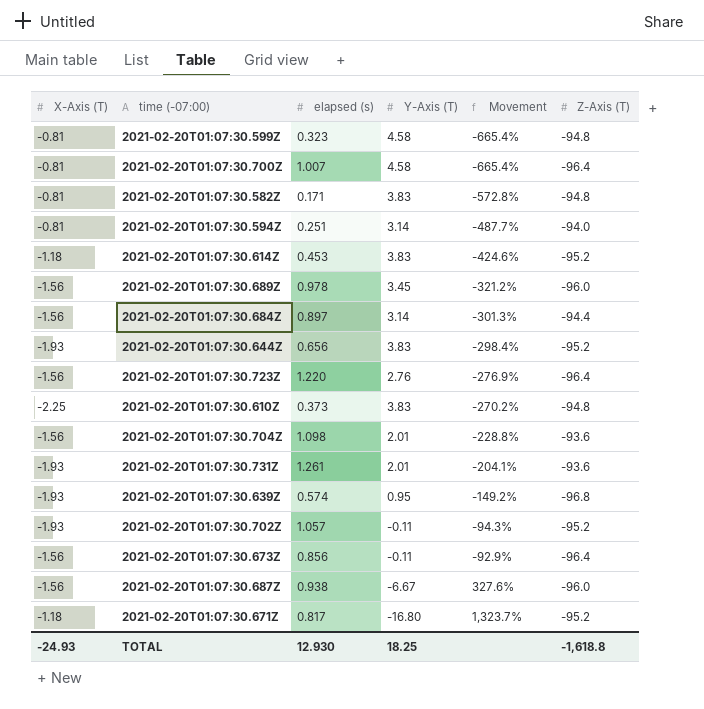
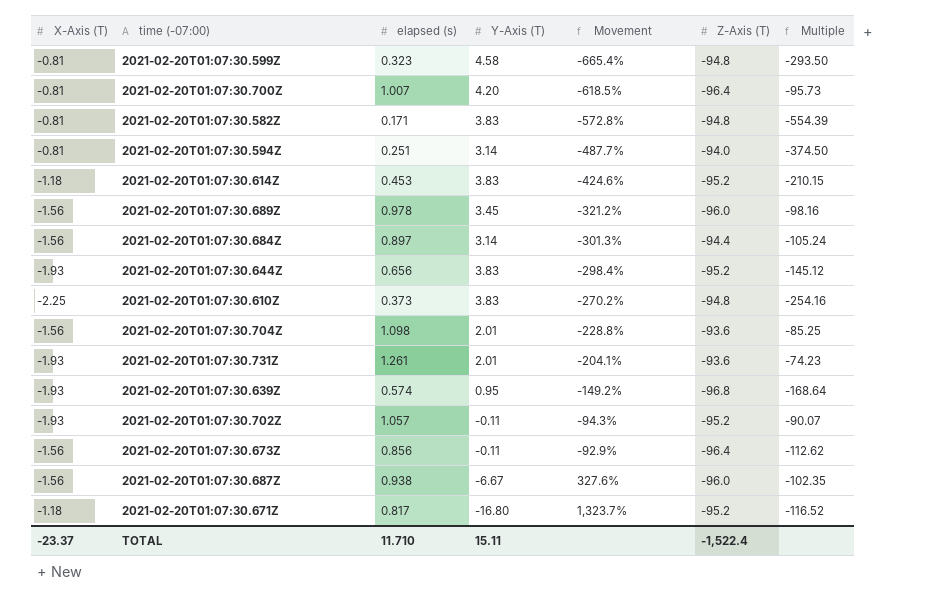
column Multiple | formula: none -> [Z-Axis (T)] / [elapsed (s)]
row 2021-02-20T01:07:30.723Z: -1.56 | 1.220 | 2.76 | -276.9% | -96.4 -> none
2021-02-20T01:07:30.700Z | Y-Axis (T): 4.58 -> 4.20
2021-02-20T01:07:30.700Z | Movement: -665.4% -> -618.5%
TOTAL | X-Axis (T): -24.93 -> -23.37
TOTAL | elapsed (s): 12.930 -> 11.710
TOTAL | Y-Axis (T): 18.25 -> 15.11
TOTAL | Z-Axis (T): -1,618.8 -> -1,522.4

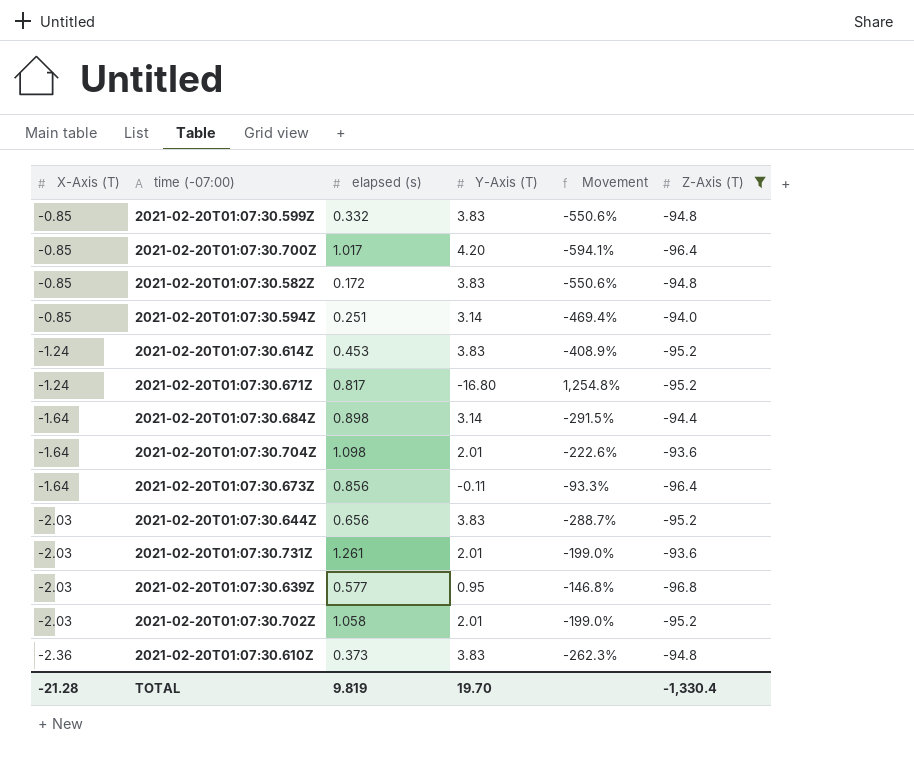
filter: none -> Z-Axis (T) != -96.0
row order: Movement ascending -> X-Axis (T) descending
column Multiple | formula: [Z-Axis (T)] / [elapsed (s)] -> none
2021-02-20T01:07:30.599Z | X-Axis (T): -0.81 -> -0.85
2021-02-20T01:07:30.599Z | elapsed (s): 0.323 -> 0.332
2021-02-20T01:07:30.599Z | Y-Axis (T): 4.58 -> 3.83
2021-02-20T01:07:30.599Z | Movement: -665.4% -> -550.6%
2021-02-20T01:07:30.700Z | X-Axis (T): -0.81 -> -0.85
2021-02-20T01:07:30.700Z | elapsed (s): 1.007 -> 1.017
2021-02-20T01:07:30.700Z | Movement: -618.5% -> -594.1%
2021-02-20T01:07:30.582Z | X-Axis (T): -0.81 -> -0.85
2021-02-20T01:07:30.582Z | elapsed (s): 0.171 -> 0.172
2021-02-20T01:07:30.582Z | Movement: -572.8% -> -550.6%
2021-02-20T01:07:30.594Z | X-Axis (T): -0.81 -> -0.85
2021-02-20T01:07:30.594Z | Movement: -487.7% -> -469.4%
2021-02-20T01:07:30.614Z | X-Axis (T): -1.18 -> -1.24
2021-02-20T01:07:30.614Z | Movement: -424.6% -> -408.9%
2021-02-20T01:07:30.671Z | X-Axis (T): -1.18 -> -1.24
2021-02-20T01:07:30.671Z | Movement: 1,323.7% -> 1,254.8%
2021-02-20T01:07:30.684Z | X-Axis (T): -1.56 -> -1.64
2021-02-20T01:07:30.684Z | elapsed (s): 0.897 -> 0.898
2021-02-20T01:07:30.684Z | Movement: -301.3% -> -291.5%
2021-02-20T01:07:30.704Z | X-Axis (T): -1.56 -> -1.64
2021-02-20T01:07:30.704Z | Movement: -228.8% -> -222.6%
2021-02-20T01:07:30.673Z | X-Axis (T): -1.56 -> -1.64
2021-02-20T01:07:30.673Z | Movement: -92.9% -> -93.3%
2021-02-20T01:07:30.644Z | X-Axis (T): -1.93 -> -2.03
2021-02-20T01:07:30.644Z | Movement: -298.4% -> -288.7%
2021-02-20T01:07:30.731Z | X-Axis (T): -1.93 -> -2.03
2021-02-20T01:07:30.731Z | Movement: -204.1% -> -199.0%
2021-02-20T01:07:30.639Z | X-Axis (T): -1.93 -> -2.03
2021-02-20T01:07:30.639Z | elapsed (s): 0.574 -> 0.577
2021-02-20T01:07:30.639Z | Movement: -149.2% -> -146.8%
2021-02-20T01:07:30.702Z | X-Axis (T): -1.93 -> -2.03
2021-02-20T01:07:30.702Z | elapsed (s): 1.057 -> 1.058
2021-02-20T01:07:30.702Z | Y-Axis (T): -0.11 -> 2.01
2021-02-20T01:07:30.702Z | Movement: -94.3% -> -199.0%
2021-02-20T01:07:30.610Z | X-Axis (T): -2.25 -> -2.36
2021-02-20T01:07:30.610Z | Movement: -270.2% -> -262.3%
TOTAL | X-Axis (T): -23.37 -> -21.28
TOTAL | elapsed (s): 11.710 -> 9.819
TOTAL | Y-Axis (T): 15.11 -> 19.70
TOTAL | Z-Axis (T): -1,522.4 -> -1,330.4

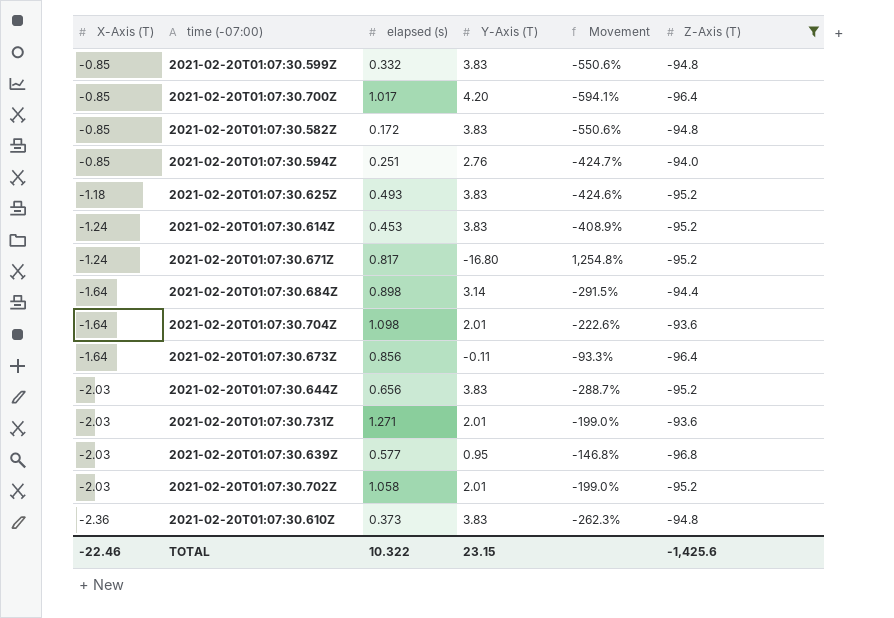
2021-02-20T01:07:30.594Z | Y-Axis (T): 3.14 -> 2.76
2021-02-20T01:07:30.594Z | Movement: -469.4% -> -424.7%
row 2021-02-20T01:07:30.625Z: none -> -1.18 | 0.493 | 3.83 | -424.6% | -95.2
2021-02-20T01:07:30.731Z | elapsed (s): 1.261 -> 1.271
TOTAL | X-Axis (T): -21.28 -> -22.46
TOTAL | elapsed (s): 9.819 -> 10.322
TOTAL | Y-Axis (T): 19.70 -> 23.15
TOTAL | Z-Axis (T): -1,330.4 -> -1,425.6

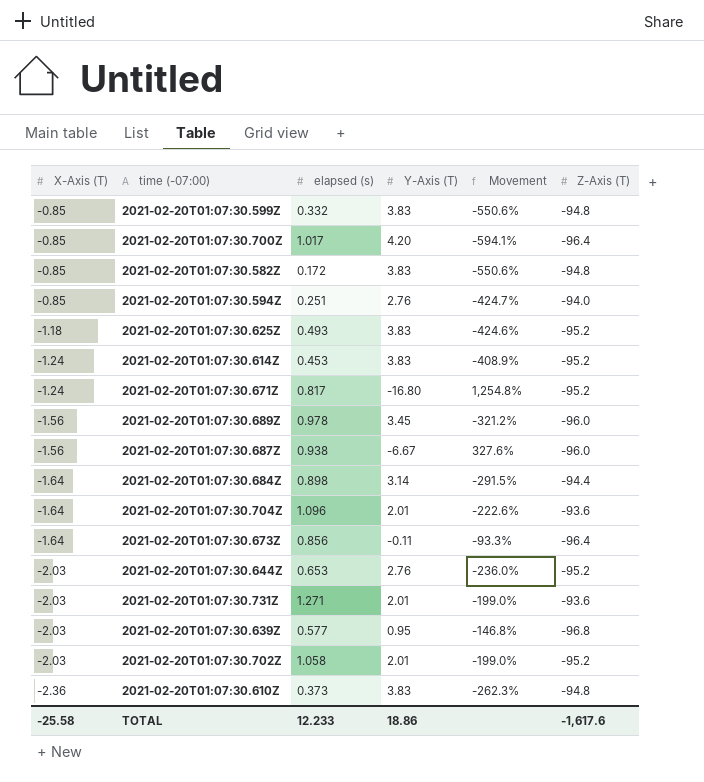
filter: Z-Axis (T) != -96.0 -> none
2021-02-20T01:07:30.704Z | elapsed (s): 1.098 -> 1.096
2021-02-20T01:07:30.644Z | elapsed (s): 0.656 -> 0.653
2021-02-20T01:07:30.644Z | Y-Axis (T): 3.83 -> 2.76
2021-02-20T01:07:30.644Z | Movement: -288.7% -> -236.0%
TOTAL | X-Axis (T): -22.46 -> -25.58
TOTAL | elapsed (s): 10.322 -> 12.233
TOTAL | Y-Axis (T): 23.15 -> 18.86
TOTAL | Z-Axis (T): -1,425.6 -> -1,617.6

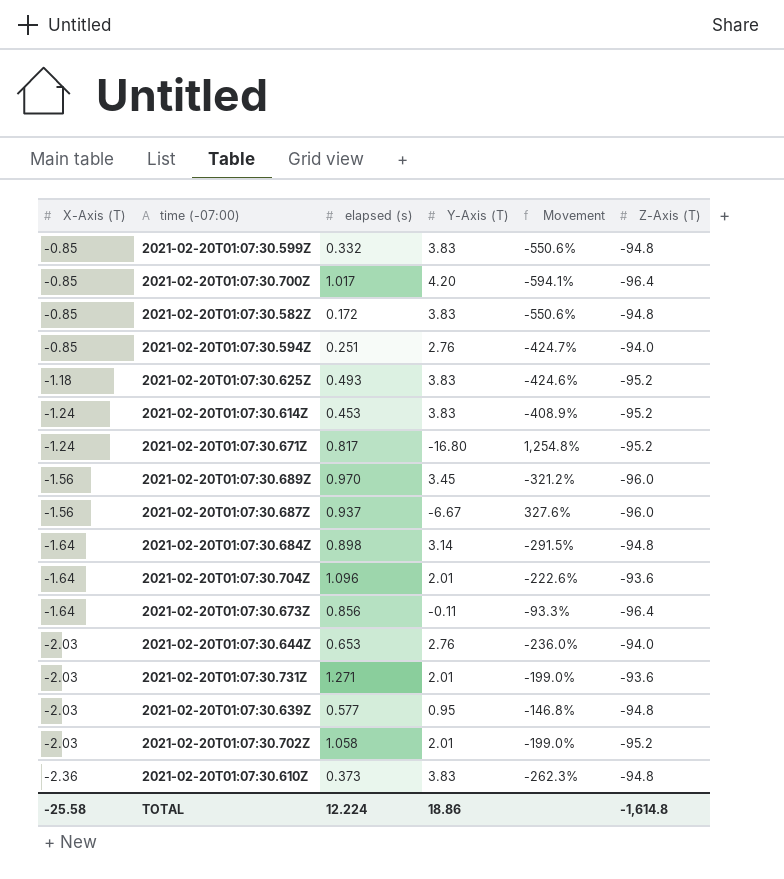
2021-02-20T01:07:30.689Z | elapsed (s): 0.978 -> 0.970
2021-02-20T01:07:30.687Z | elapsed (s): 0.938 -> 0.937
2021-02-20T01:07:30.684Z | Z-Axis (T): -94.4 -> -94.8
2021-02-20T01:07:30.644Z | Z-Axis (T): -95.2 -> -94.0
2021-02-20T01:07:30.639Z | Z-Axis (T): -96.8 -> -94.8
TOTAL | elapsed (s): 12.233 -> 12.224
TOTAL | Z-Axis (T): -1,617.6 -> -1,614.8

